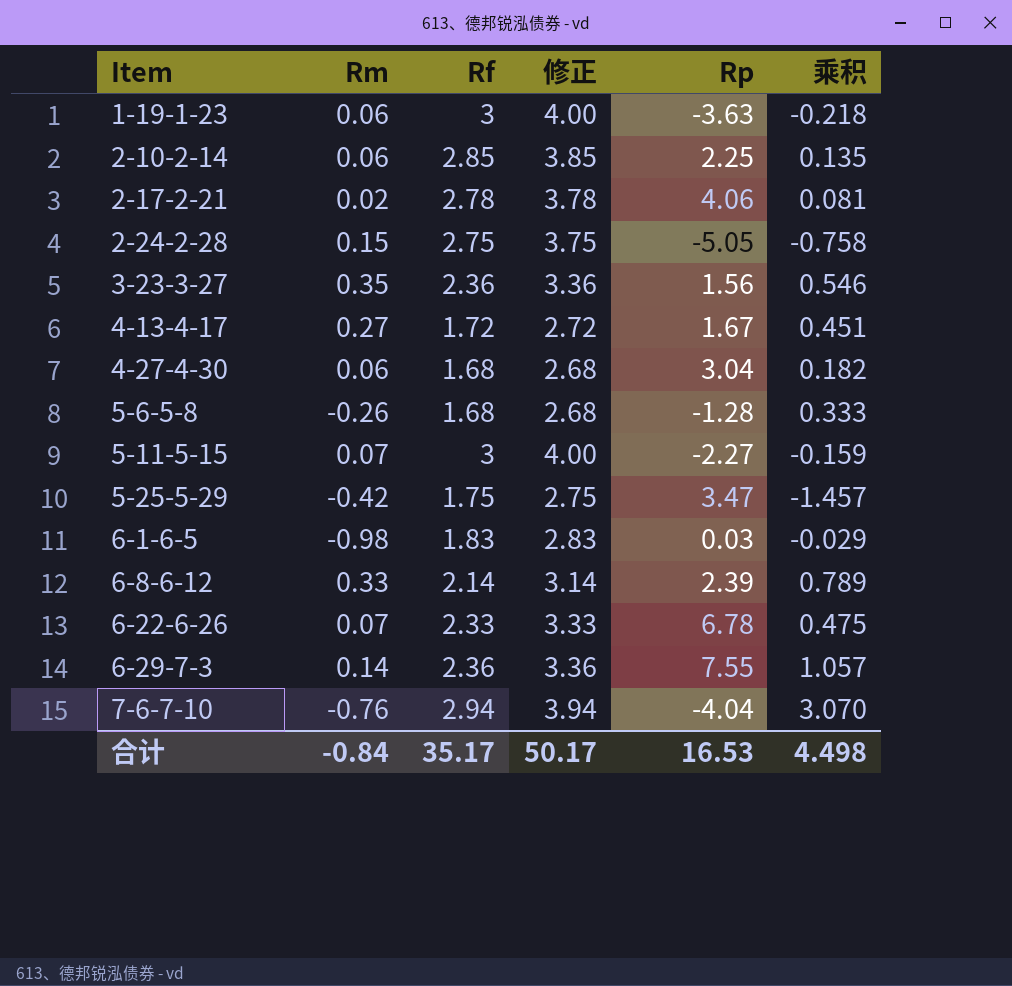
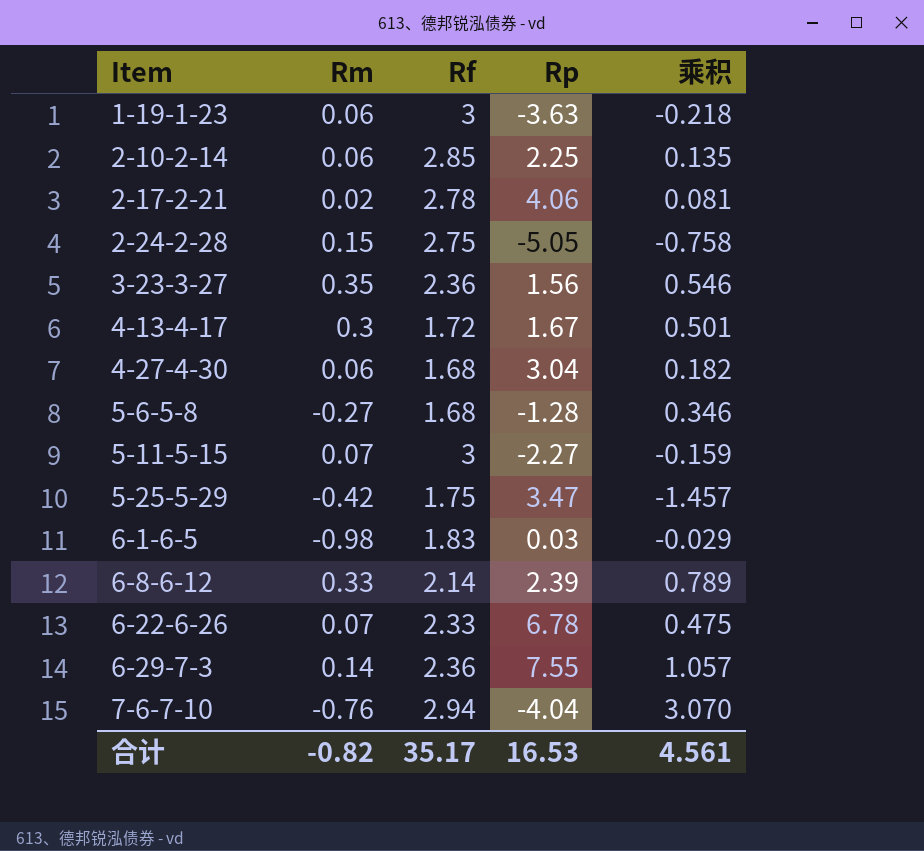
column 修正 | formula: [Rf] + 1 -> none
4-13-4-17 | Rm: 0.27 -> 0.3
4-13-4-17 | 乘积: 0.451 -> 0.501
5-6-5-8 | Rm: -0.26 -> -0.27
5-6-5-8 | 乘积: 0.333 -> 0.346
合计 | Rm: -0.84 -> -0.82
合计 | 乘积: 4.498 -> 4.561

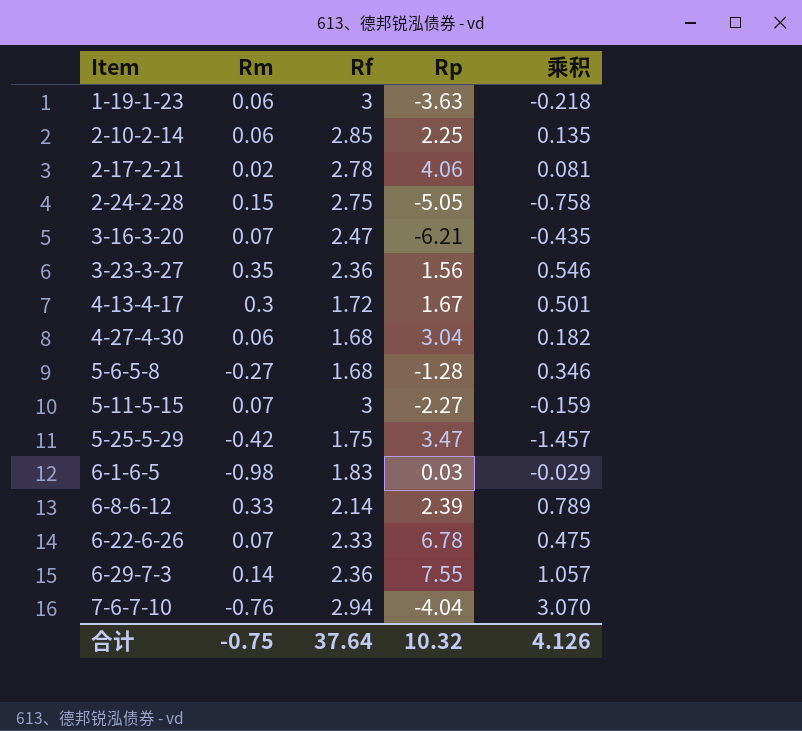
row 3-16-3-20: none -> 0.07 | 2.47 | -6.21 | -0.435
合计 | Rm: -0.82 -> -0.75
合计 | Rf: 35.17 -> 37.64
合计 | Rp: 16.53 -> 10.32
合计 | 乘积: 4.561 -> 4.126

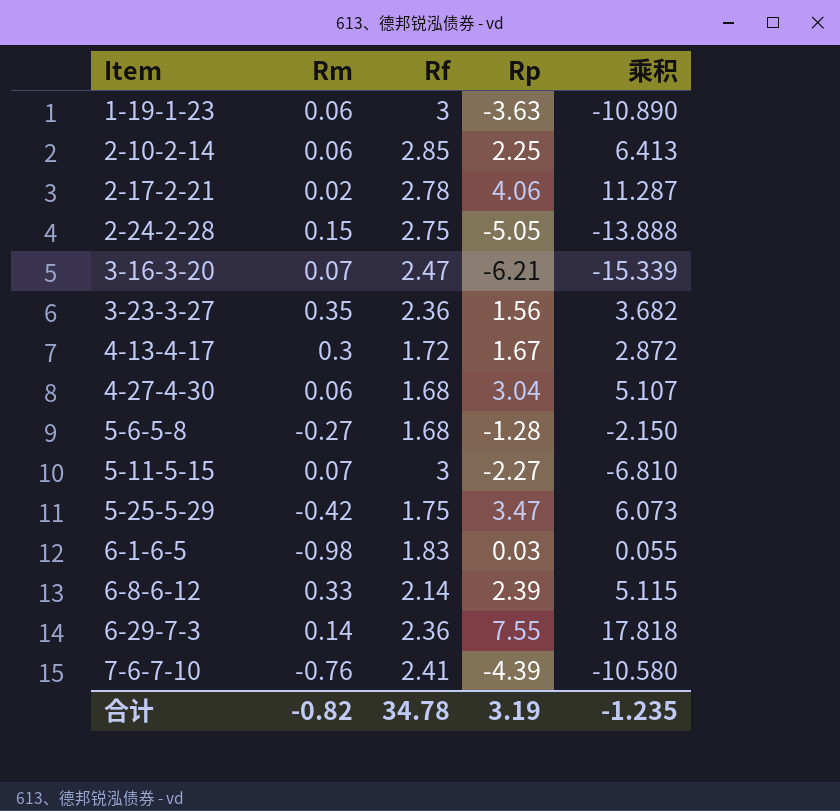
column 乘积 | formula: [Rm] * [Rp] -> [Rf] * [Rp]
row 6-22-6-26: 0.07 | 2.33 | 6.78 | 0.475 -> none
7-6-7-10 | Rf: 2.94 -> 2.41
7-6-7-10 | Rp: -4.04 -> -4.39
合计 | Rm: -0.75 -> -0.82
合计 | Rf: 37.64 -> 34.78
合计 | Rp: 10.32 -> 3.19
合计 | 乘积: 4.126 -> -1.235

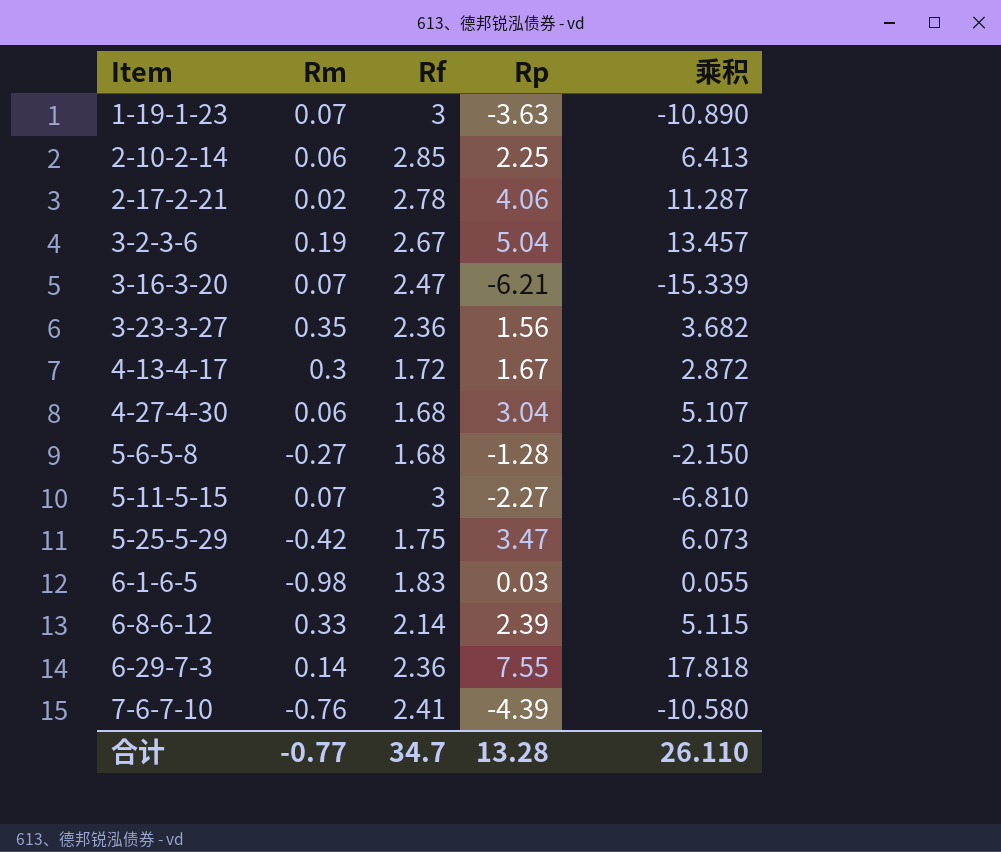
row 2-24-2-28: 0.15 | 2.75 | -5.05 | -13.888 -> none
1-19-1-23 | Rm: 0.06 -> 0.07
row 3-2-3-6: none -> 0.19 | 2.67 | 5.04 | 13.457
合计 | Rm: -0.82 -> -0.77
合计 | Rf: 34.78 -> 34.7
合计 | Rp: 3.19 -> 13.28
合计 | 乘积: -1.235 -> 26.110

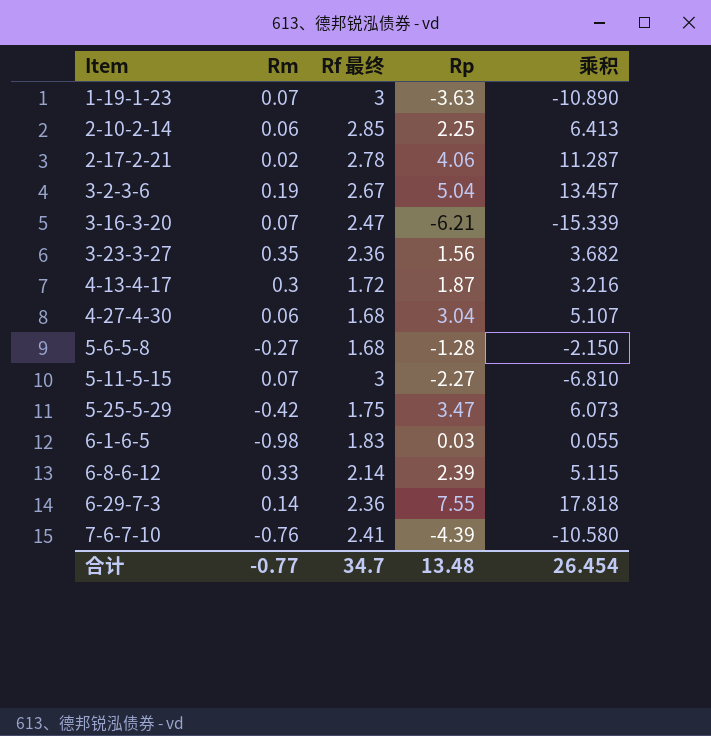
column name: Rf -> Rf 最终
4-13-4-17 | Rp: 1.67 -> 1.87
4-13-4-17 | 乘积: 2.872 -> 3.216
合计 | Rp: 13.28 -> 13.48
合计 | 乘积: 26.110 -> 26.454

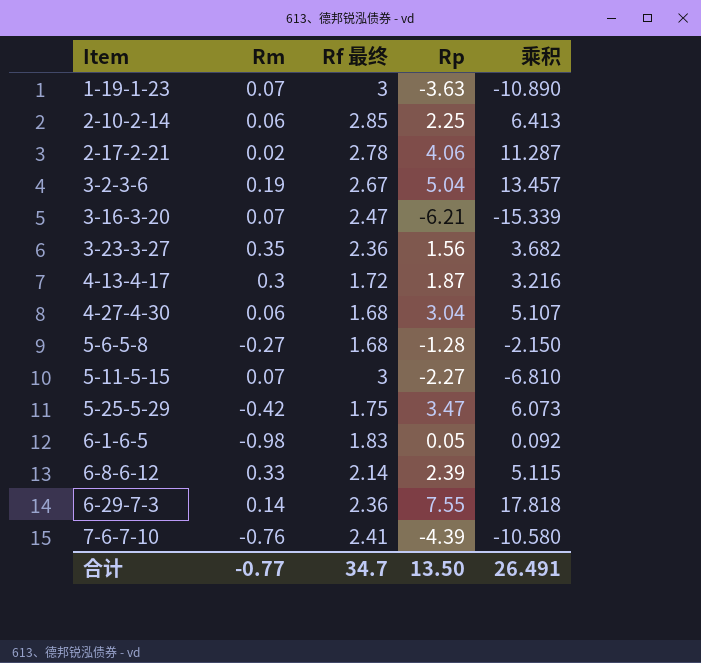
6-1-6-5 | Rp: 0.03 -> 0.05
6-1-6-5 | 乘积: 0.055 -> 0.092
合计 | Rp: 13.48 -> 13.50
合计 | 乘积: 26.454 -> 26.491

